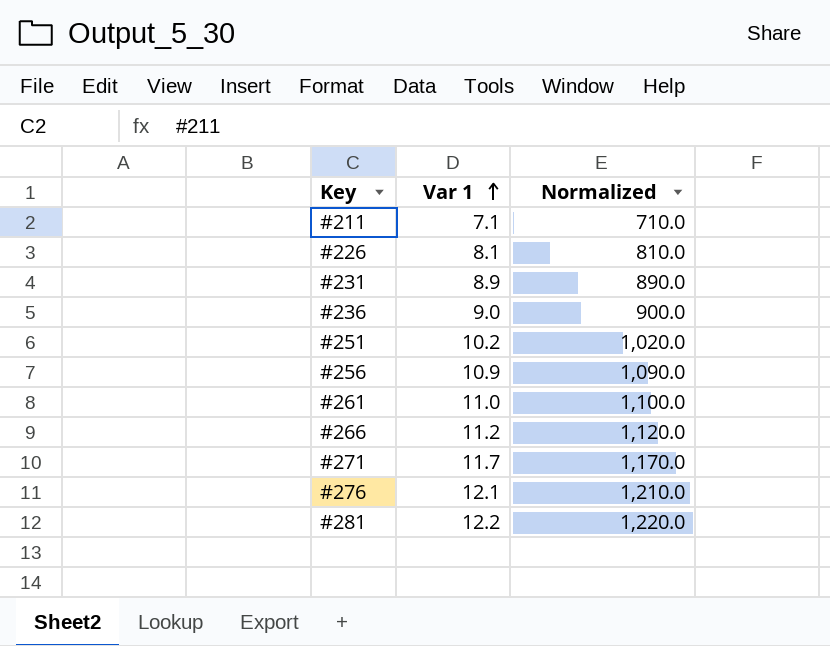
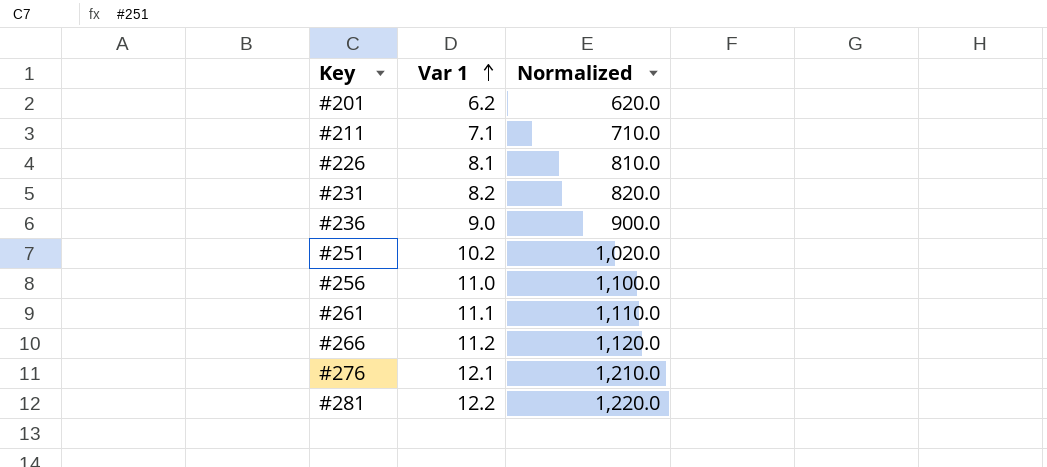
row #271: 11.7 | 1,170.0 -> none
row #201: none -> 6.2 | 620.0
#231 | Var 1: 8.9 -> 8.2
#231 | Normalized: 890.0 -> 820.0
#256 | Var 1: 10.9 -> 11.0
#256 | Normalized: 1,090.0 -> 1,100.0
#261 | Var 1: 11.0 -> 11.1
#261 | Normalized: 1,100.0 -> 1,110.0

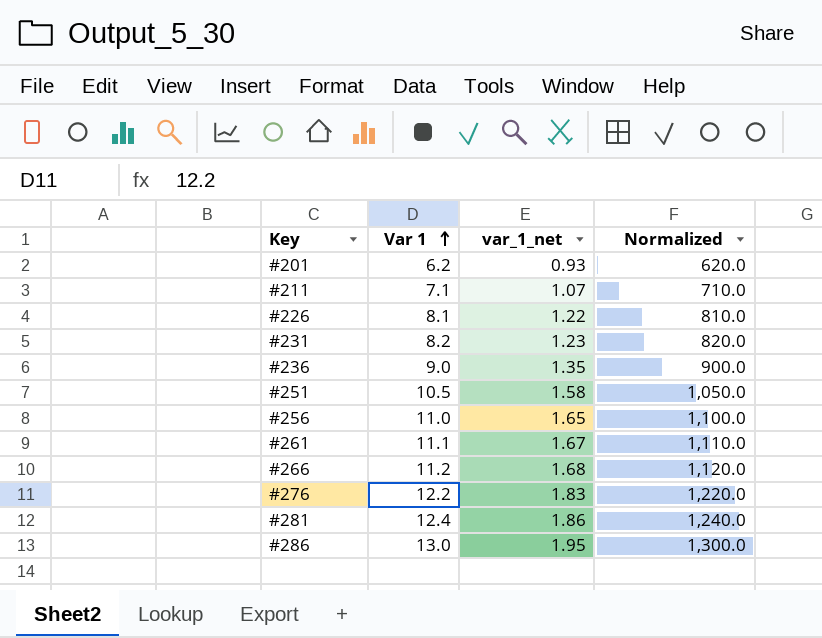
column var_1_net | formula: none -> [Var 1] * 0.15
#251 | Var 1: 10.2 -> 10.5
#251 | Normalized: 1,020.0 -> 1,050.0
#276 | Var 1: 12.1 -> 12.2
#276 | Normalized: 1,210.0 -> 1,220.0
#281 | Var 1: 12.2 -> 12.4
#281 | Normalized: 1,220.0 -> 1,240.0
row #286: none -> 13.0 | 1.95 | 1,300.0

